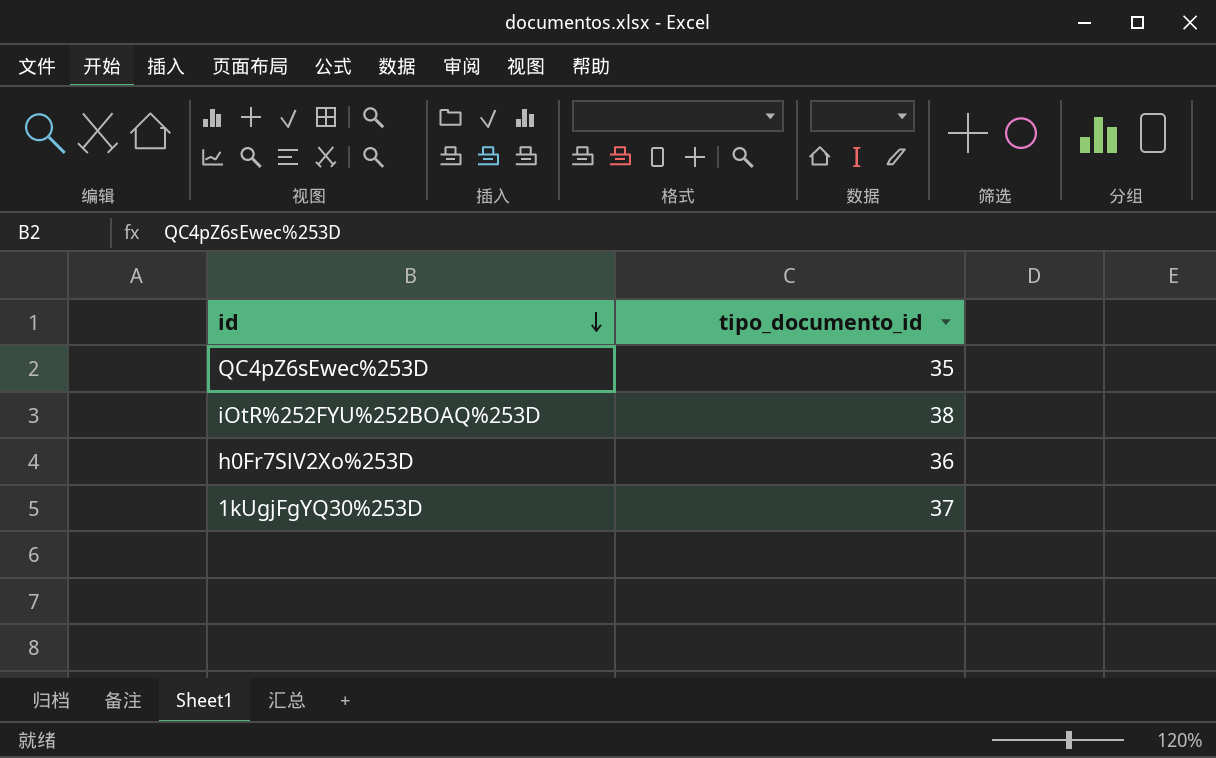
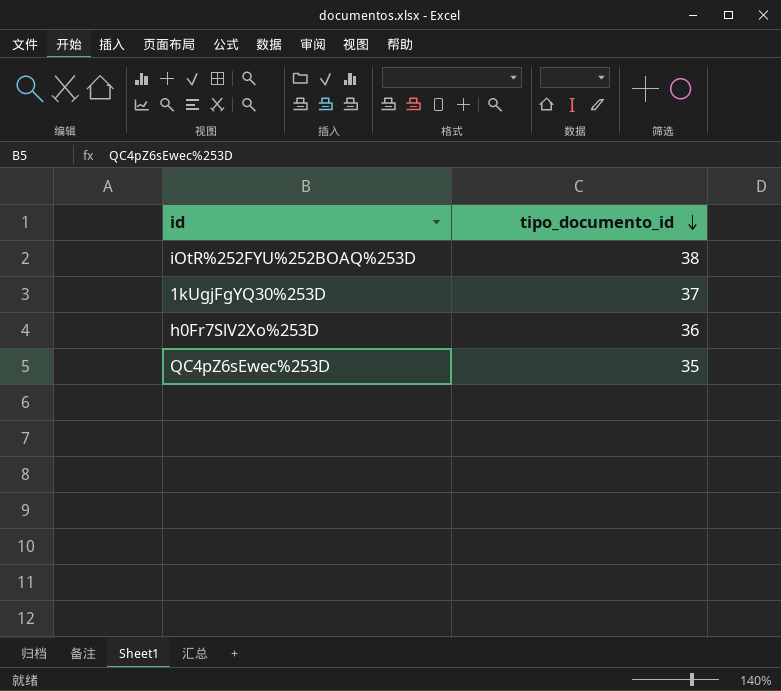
row order: id descending -> tipo_documento_id descending

